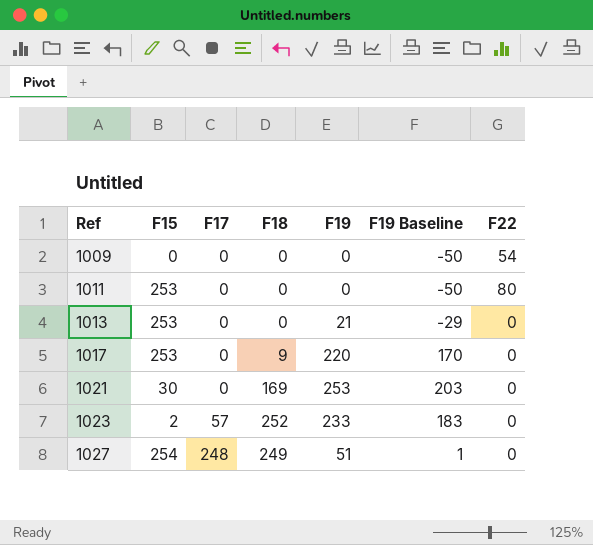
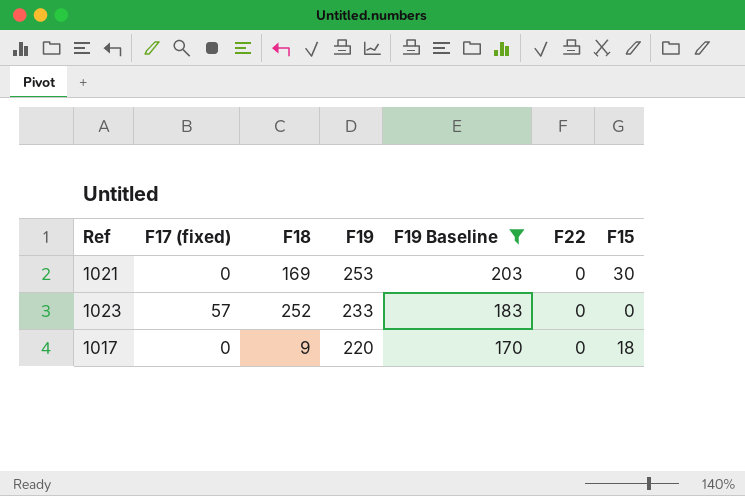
filter: none -> F19 Baseline >= 170
row order: Ref ascending -> F19 descending
column name: F17 -> F17 (fixed)
column F15 | position: 2 -> 7
1023 | F15: 2 -> 0
1017 | F15: 253 -> 18

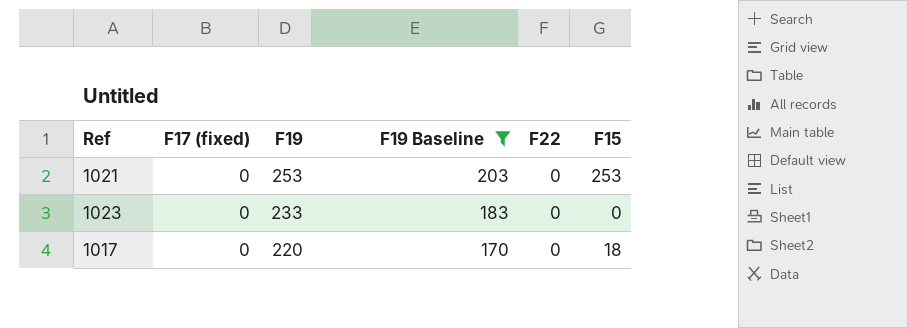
column F18 | position: 3 -> none
1021 | F15: 30 -> 253
1023 | F17 (fixed): 57 -> 0

